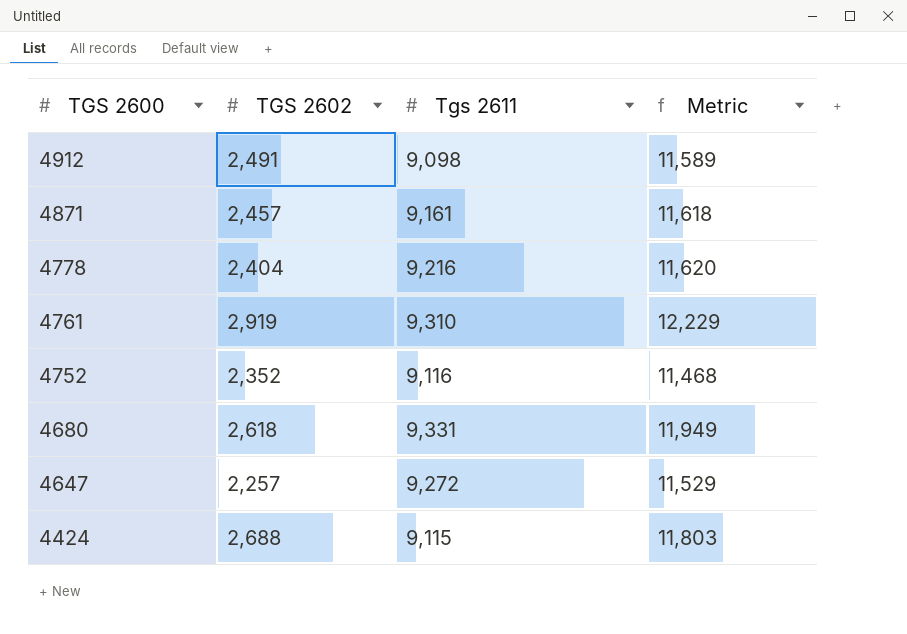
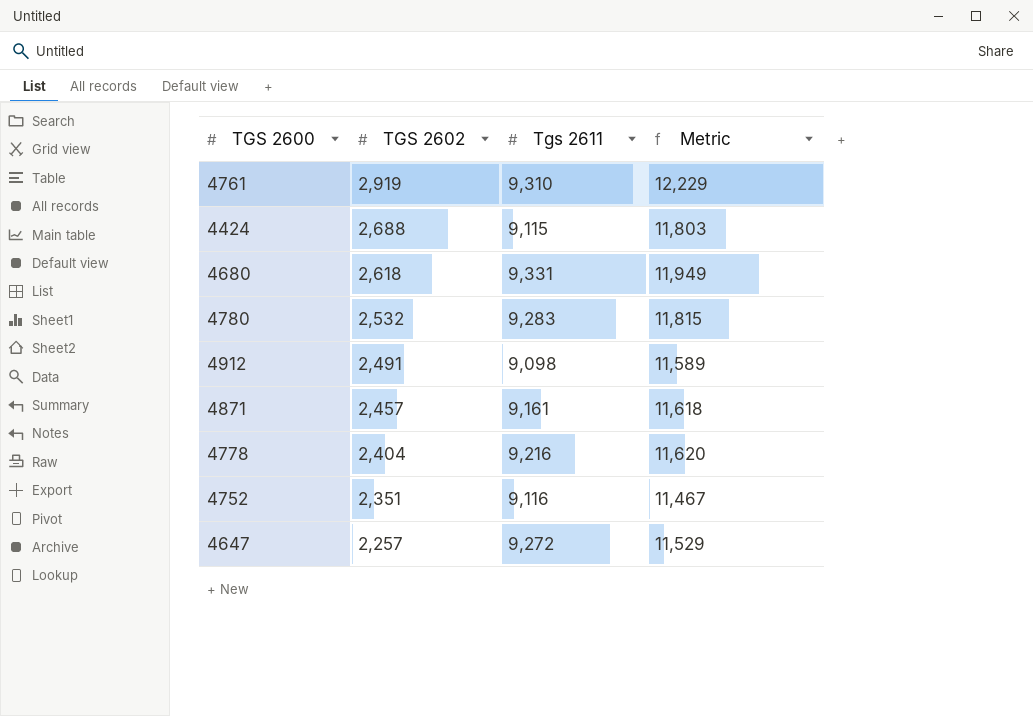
row order: TGS 2600 descending -> TGS 2602 descending
row 4780: none -> 2,532 | 9,283 | 11,815
4752 | TGS 2602: 2,352 -> 2,351
4752 | Metric: 11,468 -> 11,467

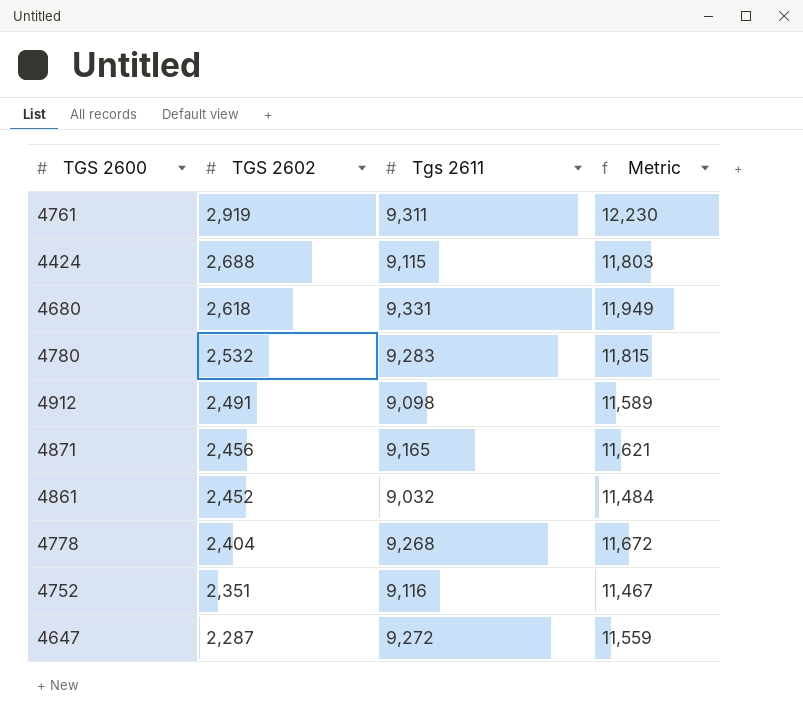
4761 | Tgs 2611: 9,310 -> 9,311
4761 | Metric: 12,229 -> 12,230
4871 | TGS 2602: 2,457 -> 2,456
4871 | Tgs 2611: 9,161 -> 9,165
4871 | Metric: 11,618 -> 11,621
row 4861: none -> 2,452 | 9,032 | 11,484
4778 | Tgs 2611: 9,216 -> 9,268
4778 | Metric: 11,620 -> 11,672
4647 | TGS 2602: 2,257 -> 2,287
4647 | Metric: 11,529 -> 11,559

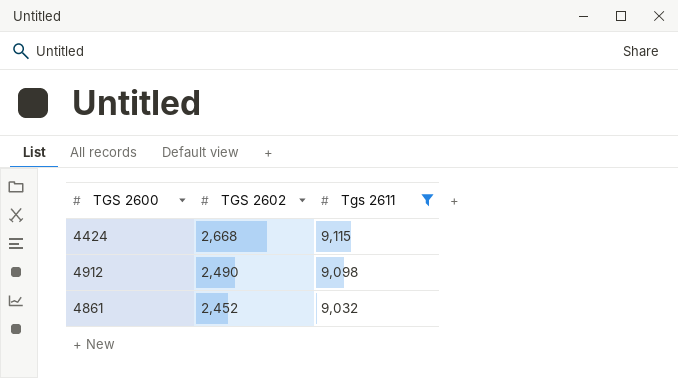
filter: none -> Tgs 2611 <= 9,115
column Metric | formula: [TGS 2602] + [Tgs 2611] -> none
4424 | TGS 2602: 2,688 -> 2,668
4912 | TGS 2602: 2,491 -> 2,490

